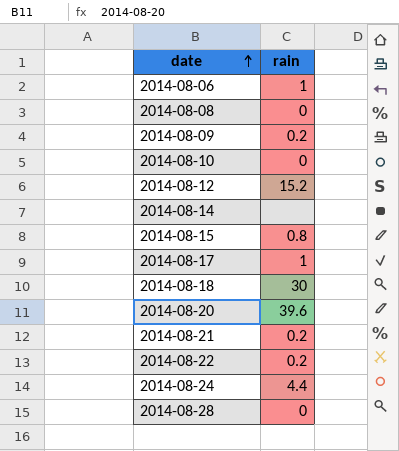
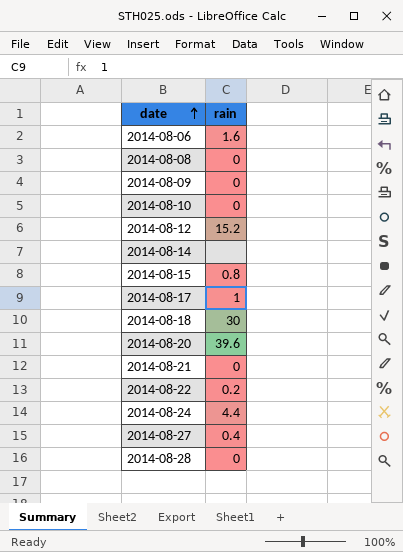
2014-08-06 | rain: 1 -> 1.6
2014-08-09 | rain: 0.2 -> 0
2014-08-21 | rain: 0.2 -> 0
row 2014-08-27: none -> 0.4

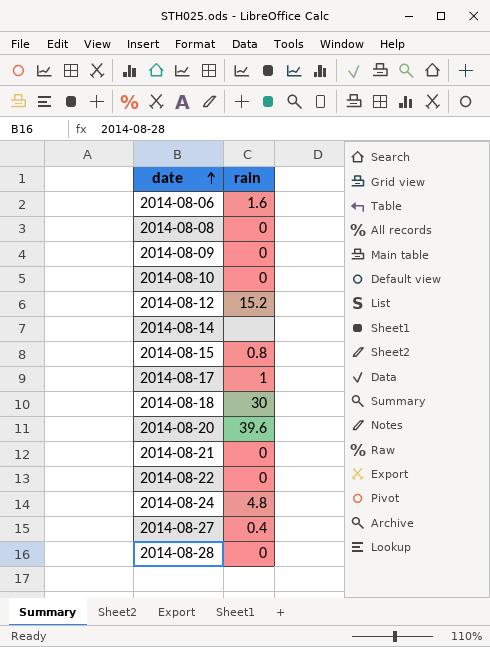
2014-08-22 | rain: 0.2 -> 0
2014-08-24 | rain: 4.4 -> 4.8

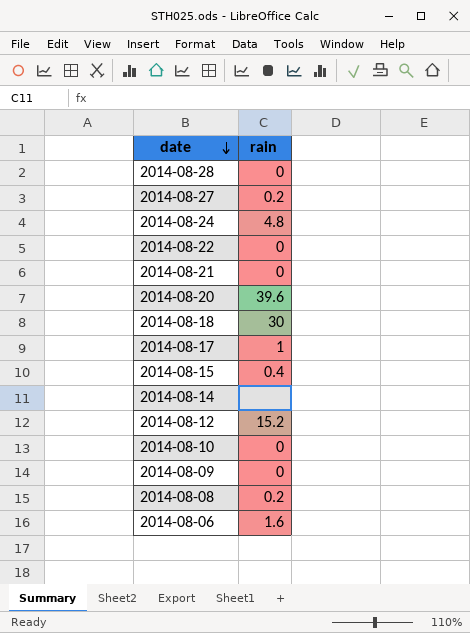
row order: date ascending -> date descending
2014-08-27 | rain: 0.4 -> 0.2
2014-08-15 | rain: 0.8 -> 0.4
2014-08-08 | rain: 0 -> 0.2

